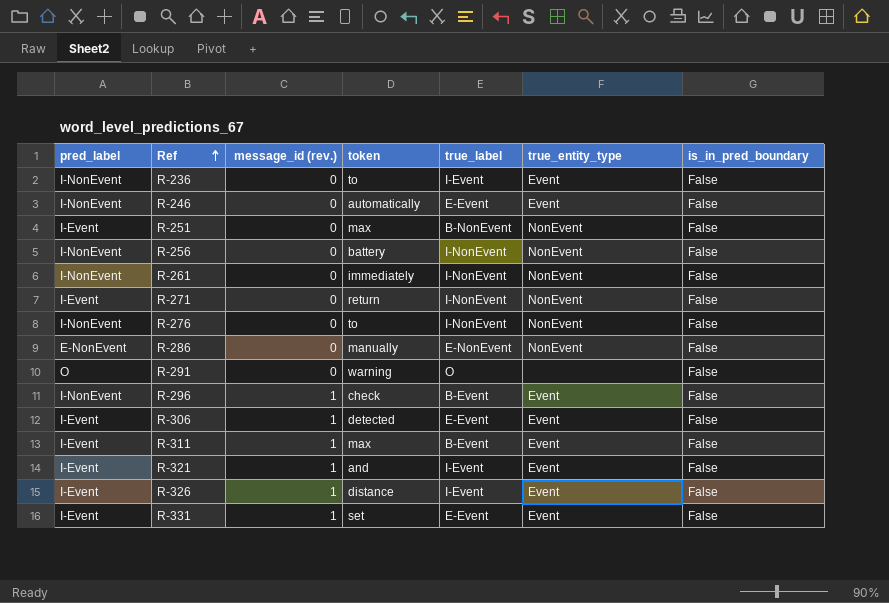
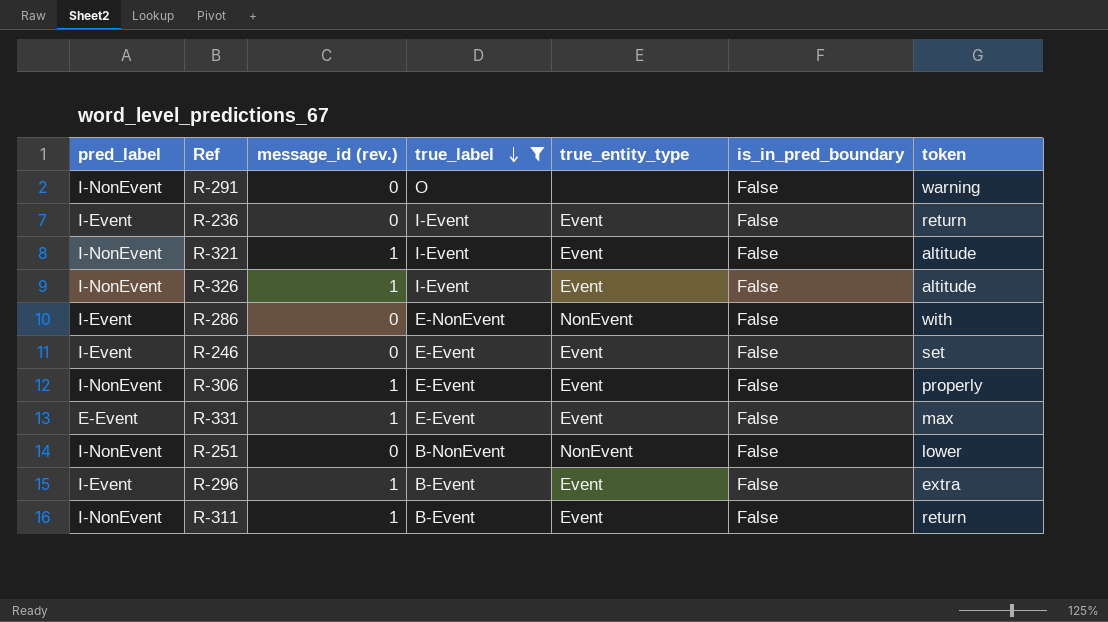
filter: none -> true_label != I-NonEvent
row order: Ref ascending -> true_label descending
column token | position: 4 -> 7
R-291 | pred_label: O -> I-NonEvent
R-236 | pred_label: I-NonEvent -> I-Event
R-236 | token: to -> return
R-321 | pred_label: I-Event -> I-NonEvent
R-321 | token: and -> altitude
R-326 | pred_label: I-Event -> I-NonEvent
R-326 | token: distance -> altitude
R-286 | pred_label: E-NonEvent -> I-Event
R-286 | token: manually -> with
R-246 | pred_label: I-NonEvent -> I-Event
R-246 | token: automatically -> set
R-306 | pred_label: I-Event -> I-NonEvent
R-306 | token: detected -> properly
R-331 | pred_label: I-Event -> E-Event
R-331 | token: set -> max
R-251 | pred_label: I-Event -> I-NonEvent
R-251 | token: max -> lower
R-296 | pred_label: I-NonEvent -> I-Event
R-296 | token: check -> extra
R-311 | pred_label: I-Event -> I-NonEvent
R-311 | token: max -> return

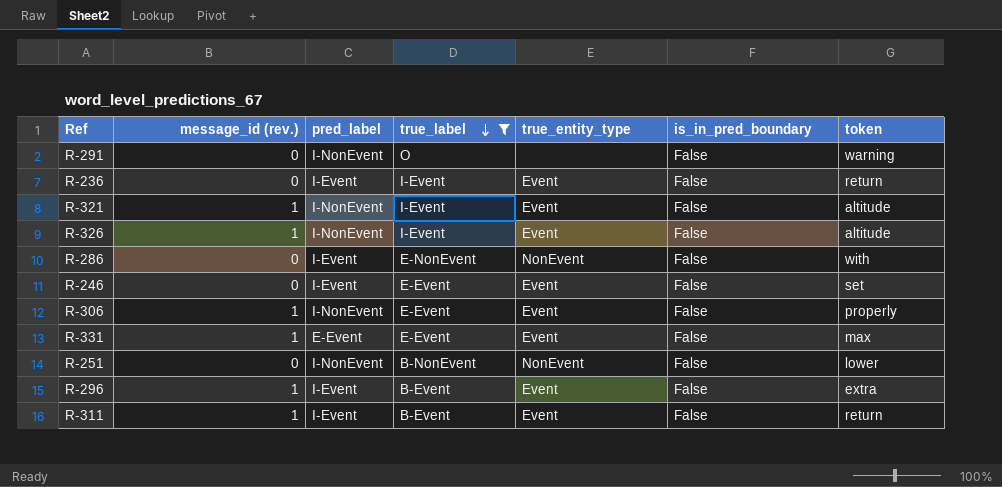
column pred_label | position: 1 -> 3
R-311 | pred_label: I-NonEvent -> I-Event

